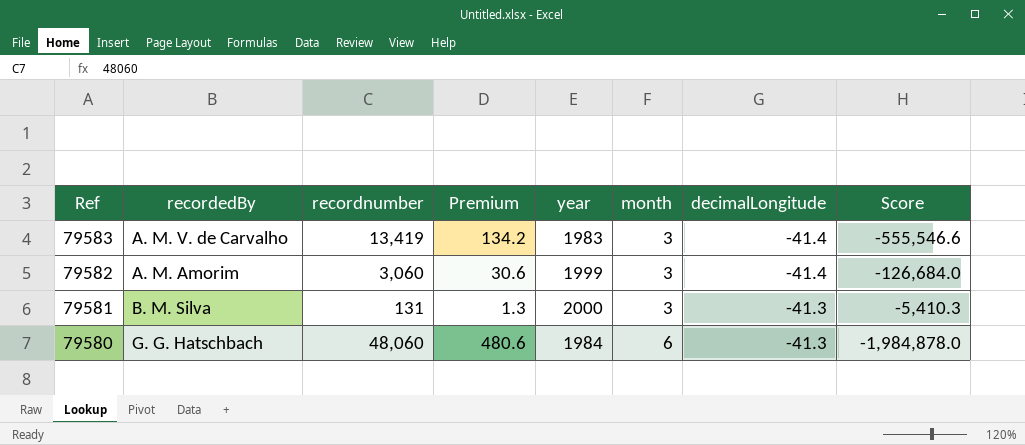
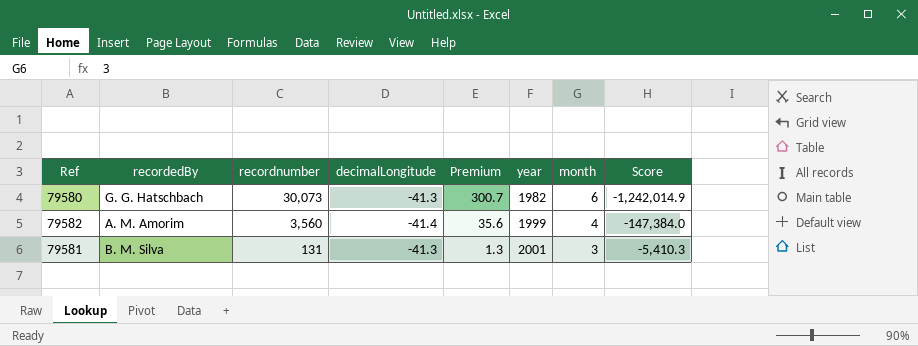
row order: Ref descending -> recordnumber descending
column decimalLongitude | position: 7 -> 4
row 79583: A. M. V. de Carvalho | 13,419 | 134.2 | 1983 | 3 | -41.4 | -555,546.6 -> none
79580 | recordnumber: 48,060 -> 30,073
79580 | Premium: 480.6 -> 300.7
79580 | year: 1984 -> 1982
79580 | Score: -1,984,878.0 -> -1,242,014.9
79582 | recordnumber: 3,060 -> 3,560
79582 | Premium: 30.6 -> 35.6
79582 | month: 3 -> 4
79582 | Score: -126,684.0 -> -147,384.0
79581 | year: 2000 -> 2001

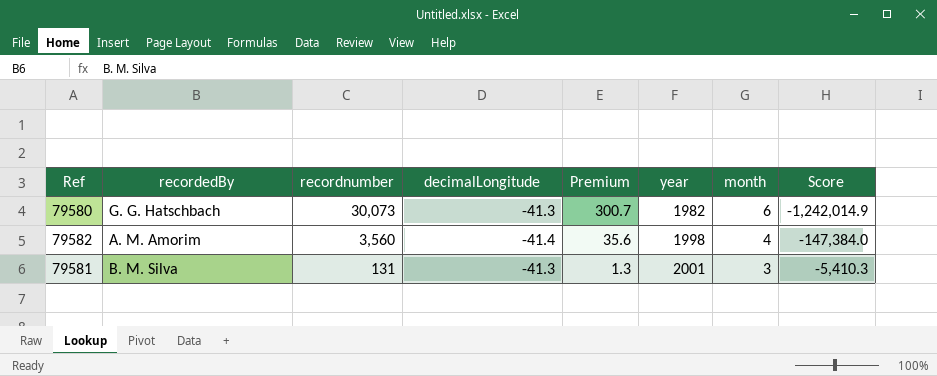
79582 | year: 1999 -> 1998

